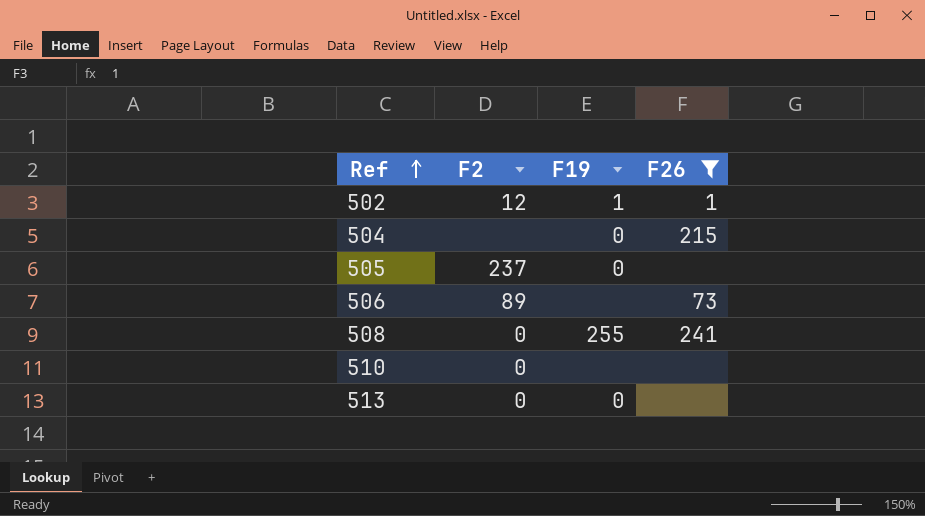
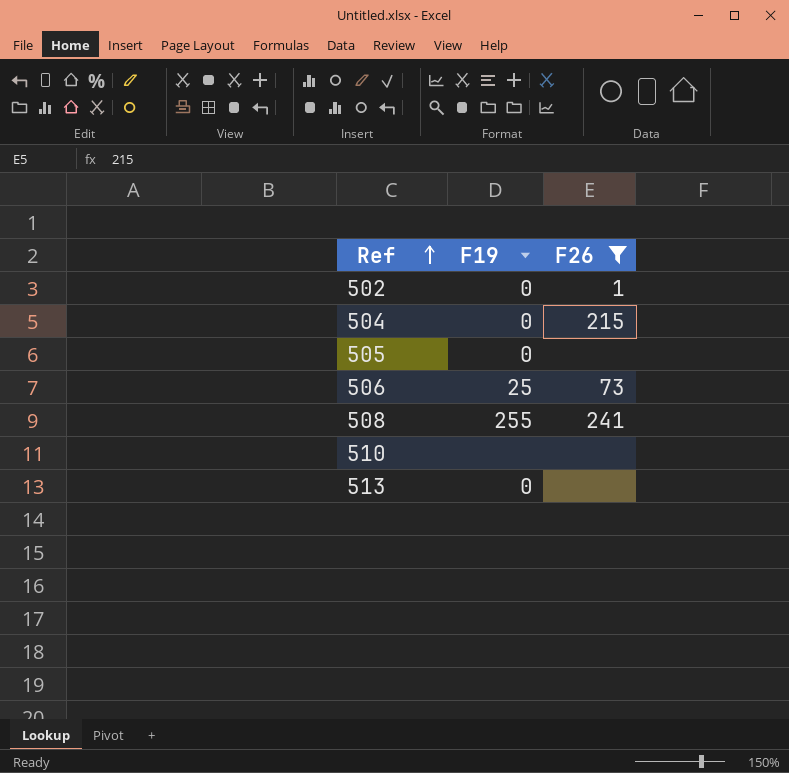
column F2 | position: 2 -> none
502 | F19: 1 -> 0
506 | F19: none -> 25

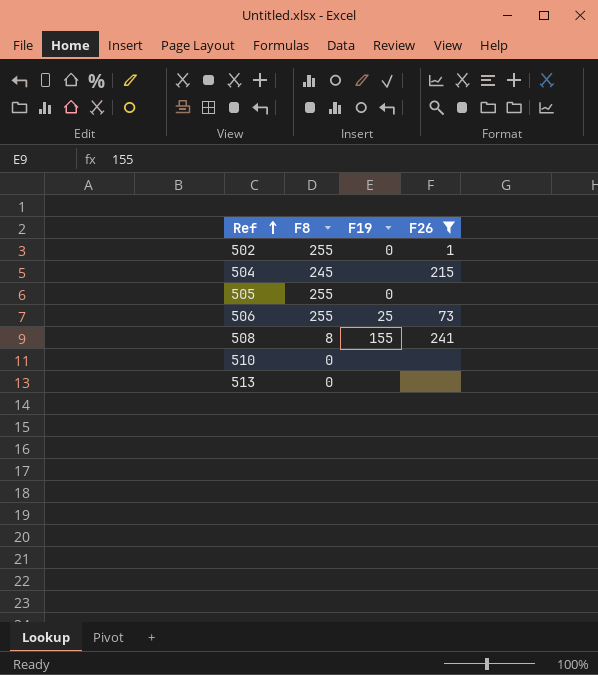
column F8 | position: none -> 2
504 | F19: 0 -> none
508 | F19: 255 -> 155
513 | F19: 0 -> none

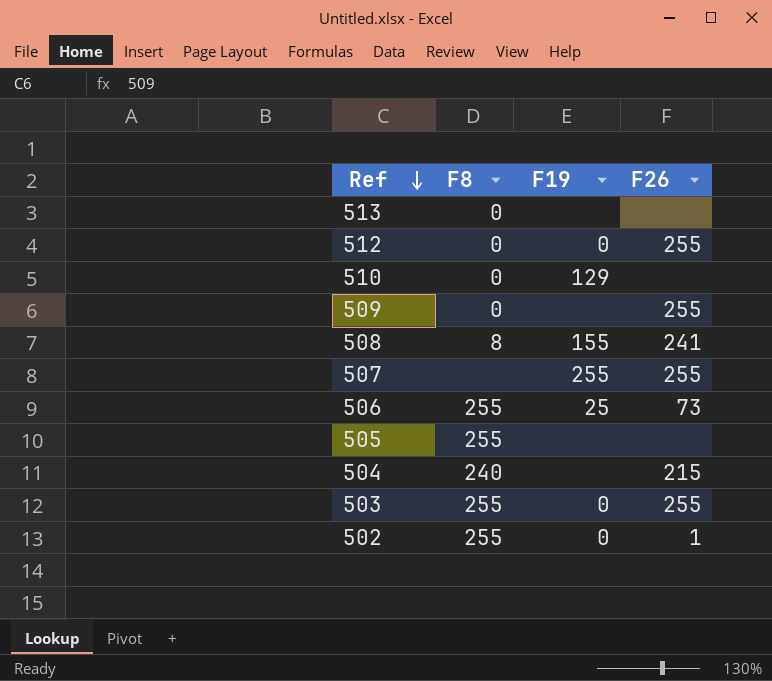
filter: F26 != 255 -> none
row order: Ref ascending -> Ref descending
510 | F19: none -> 129
505 | F19: 0 -> none
504 | F8: 245 -> 240

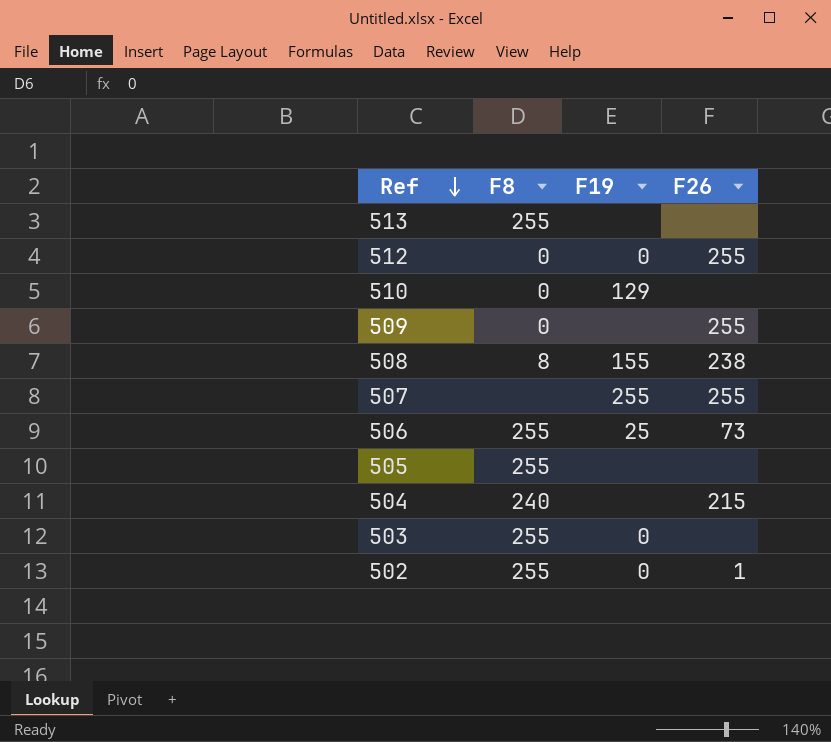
513 | F8: 0 -> 255
508 | F26: 241 -> 238
503 | F26: 255 -> none

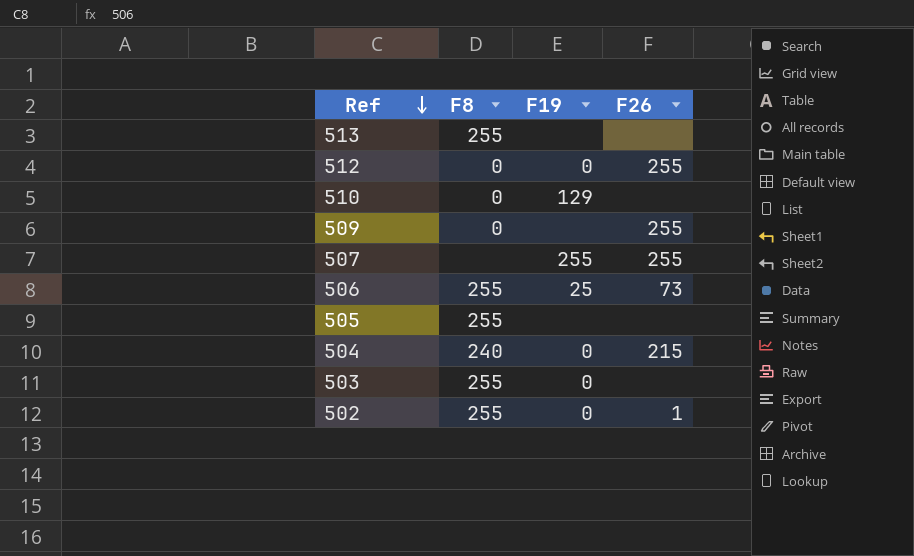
row 508: 8 | 155 | 238 -> none
504 | F19: none -> 0

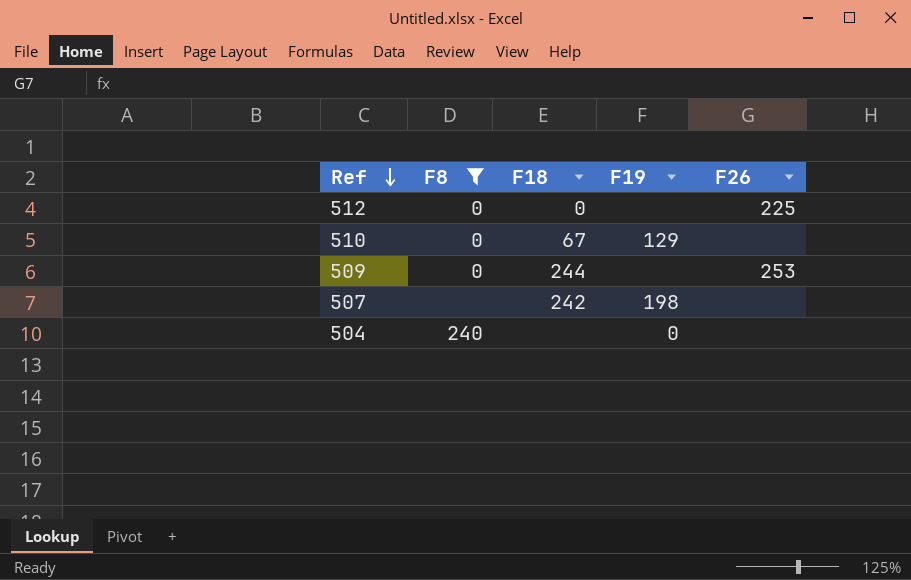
filter: none -> F8 != 255
column F18 | position: none -> 3
512 | F19: 0 -> none
512 | F26: 255 -> 225
509 | F26: 255 -> 253
507 | F19: 255 -> 198
507 | F26: 255 -> none
504 | F26: 215 -> none

